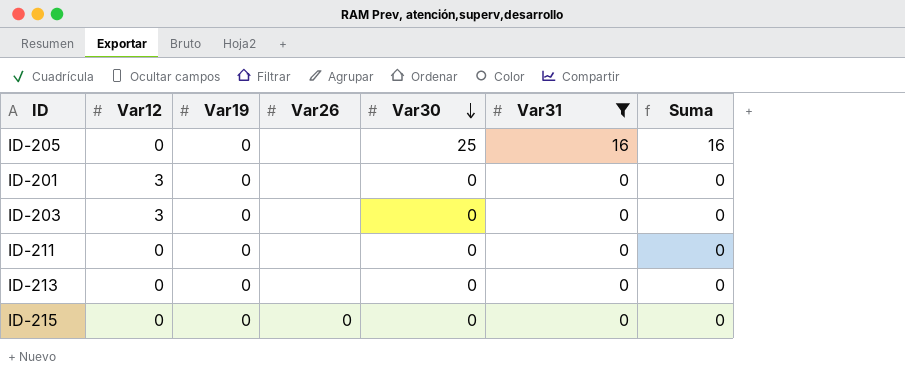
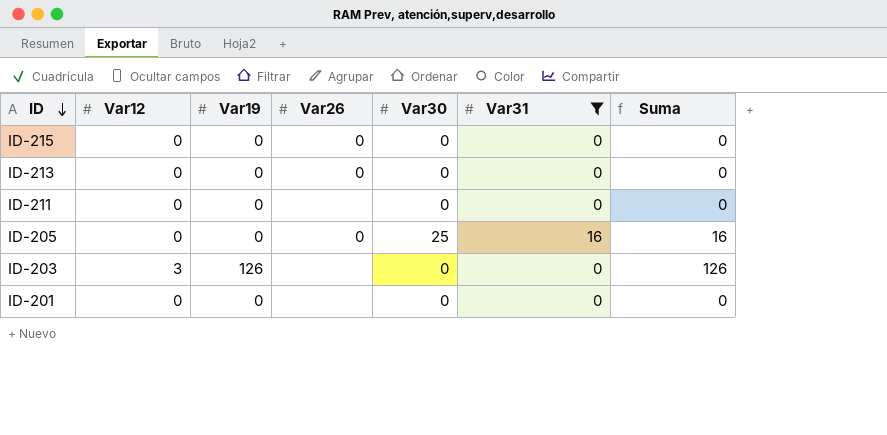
row order: Var30 descending -> ID descending
ID-213 | Var26: none -> 0
ID-205 | Var26: none -> 0
ID-203 | Var19: 0 -> 126
ID-203 | Suma: 0 -> 126
ID-201 | Var12: 3 -> 0

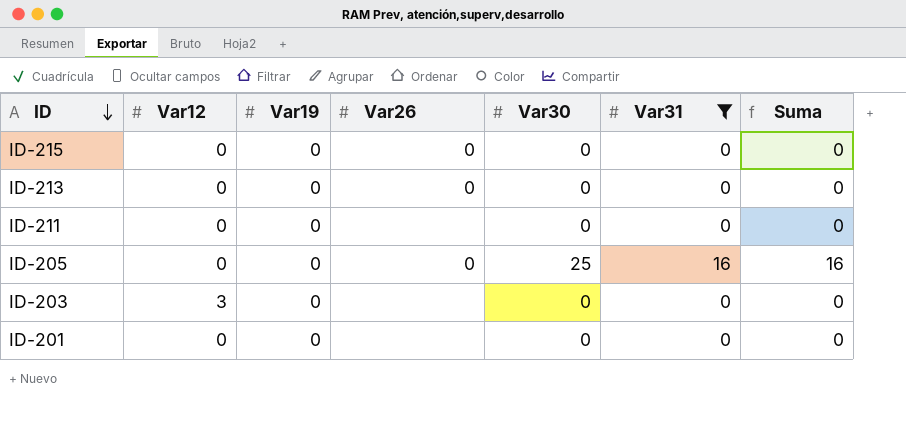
ID-203 | Var19: 126 -> 0
ID-203 | Suma: 126 -> 0

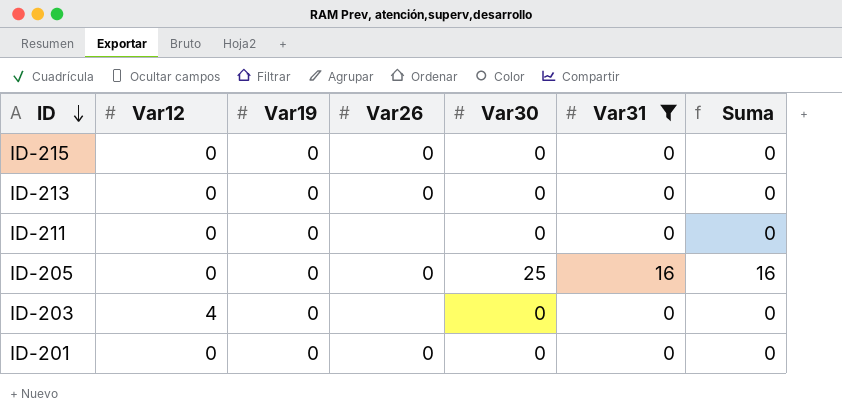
ID-203 | Var12: 3 -> 4
ID-201 | Var26: none -> 0

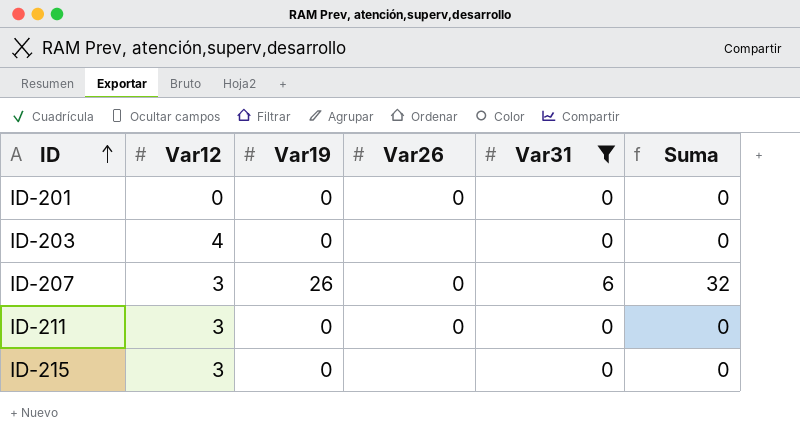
row order: ID descending -> ID ascending
column Var30 | position: 5 -> none
row ID-213: 0 | 0 | 0 | 0 | 0 | 0 -> none
row ID-205: 0 | 0 | 0 | 25 | 16 | 16 -> none
row ID-207: none -> 3 | 26 | 0 | 6 | 32
ID-211 | Var12: 0 -> 3
ID-211 | Var26: none -> 0
ID-215 | Var12: 0 -> 3
ID-215 | Var26: 0 -> none

